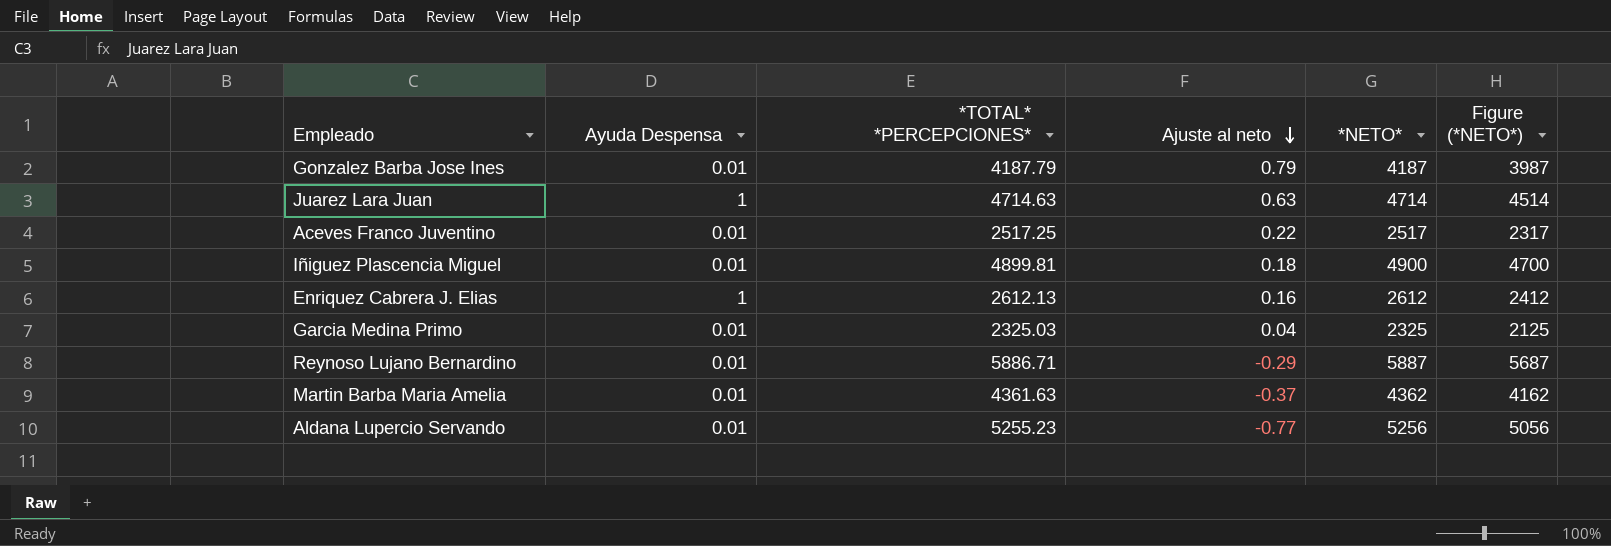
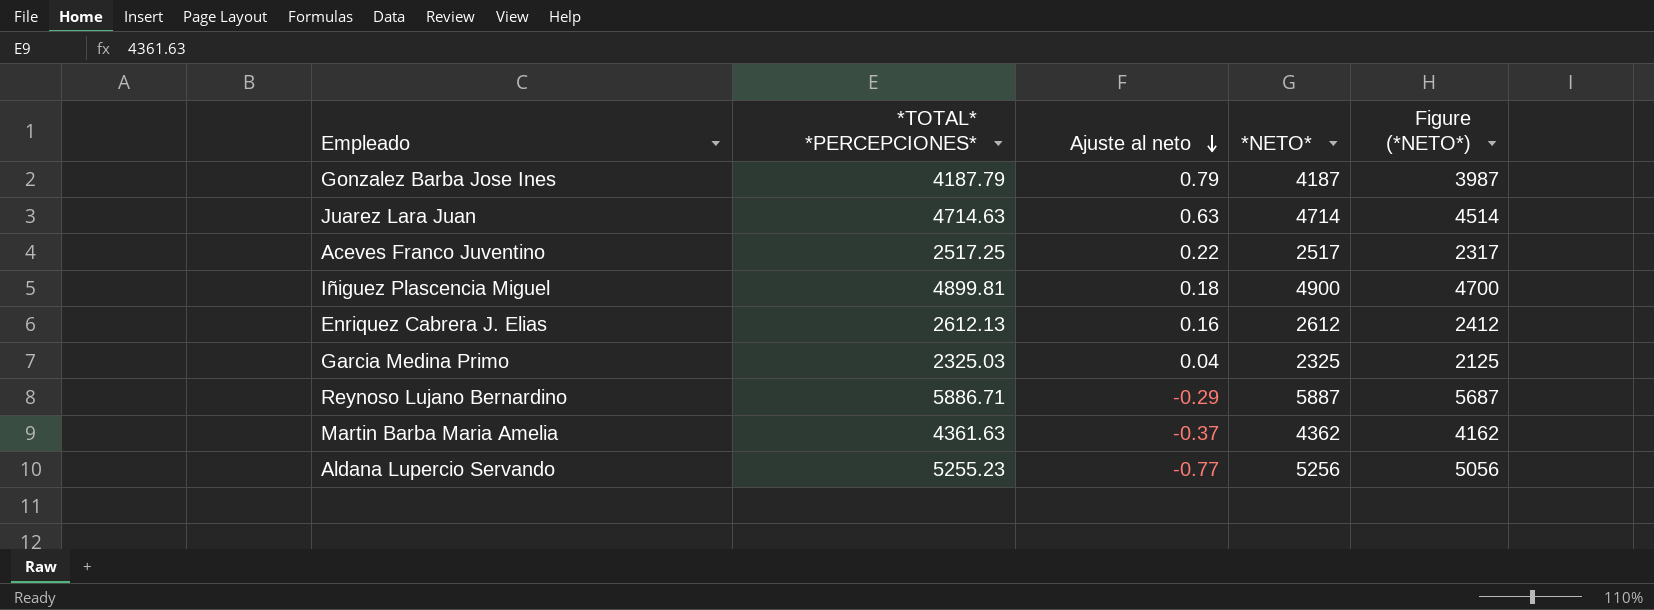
column Ayuda Despensa | position: 2 -> none

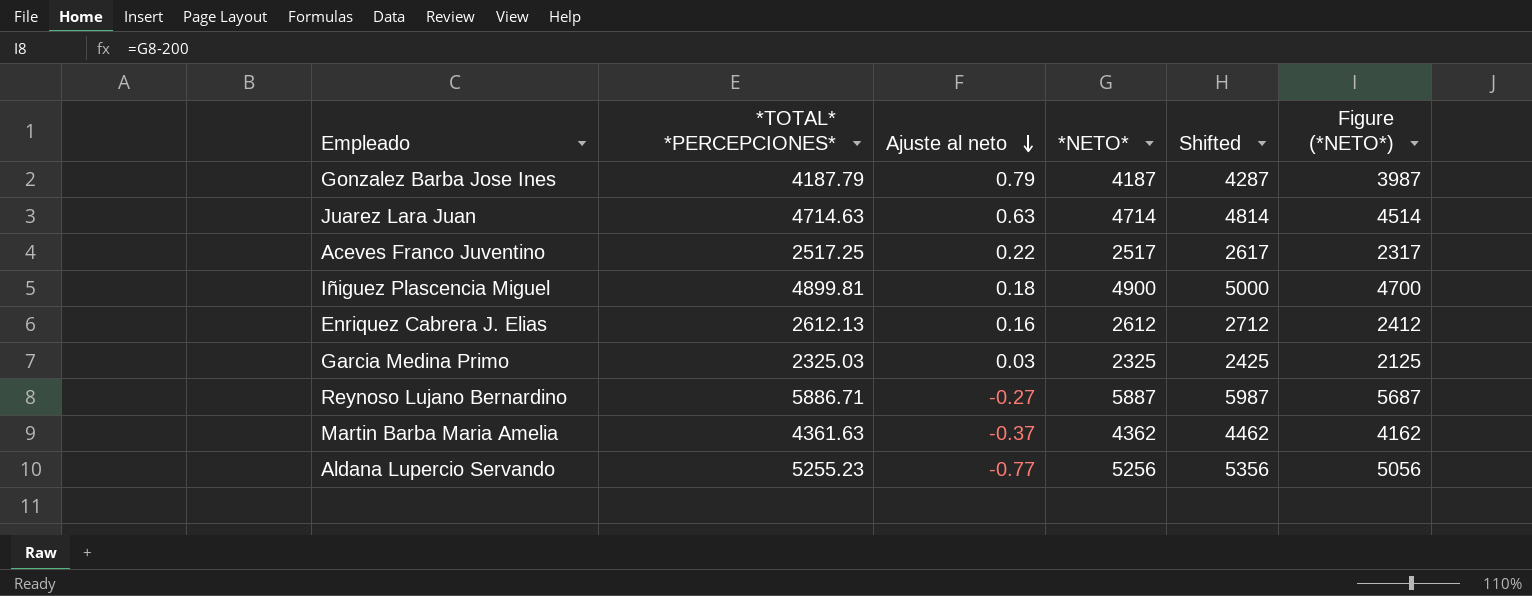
column Shifted | formula: none -> [*NETO*] + 100
Garcia Medina Primo | Ajuste al neto: 0.04 -> 0.03
Reynoso Lujano Bernardino | Ajuste al neto: -0.29 -> -0.27

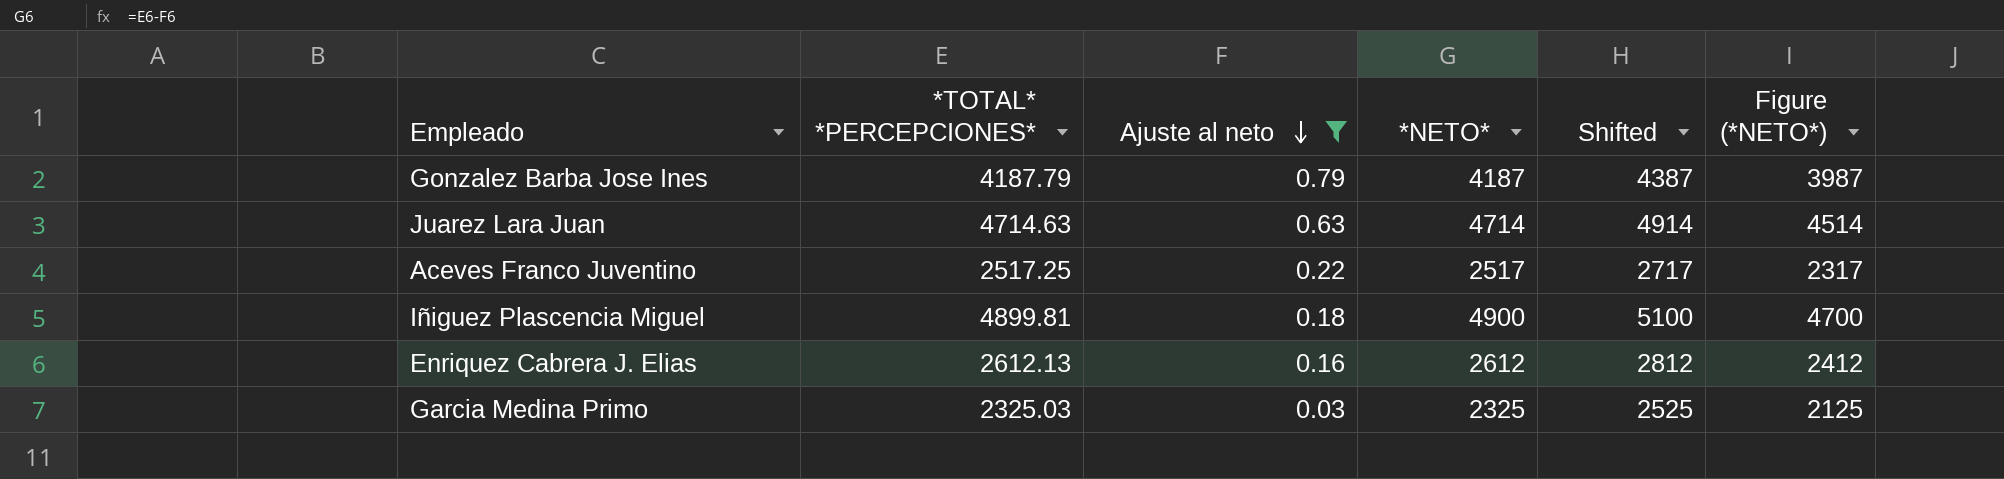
filter: none -> Ajuste al neto >= 0.03
column Shifted | formula: [*NETO*] + 100 -> [*NETO*] + 200

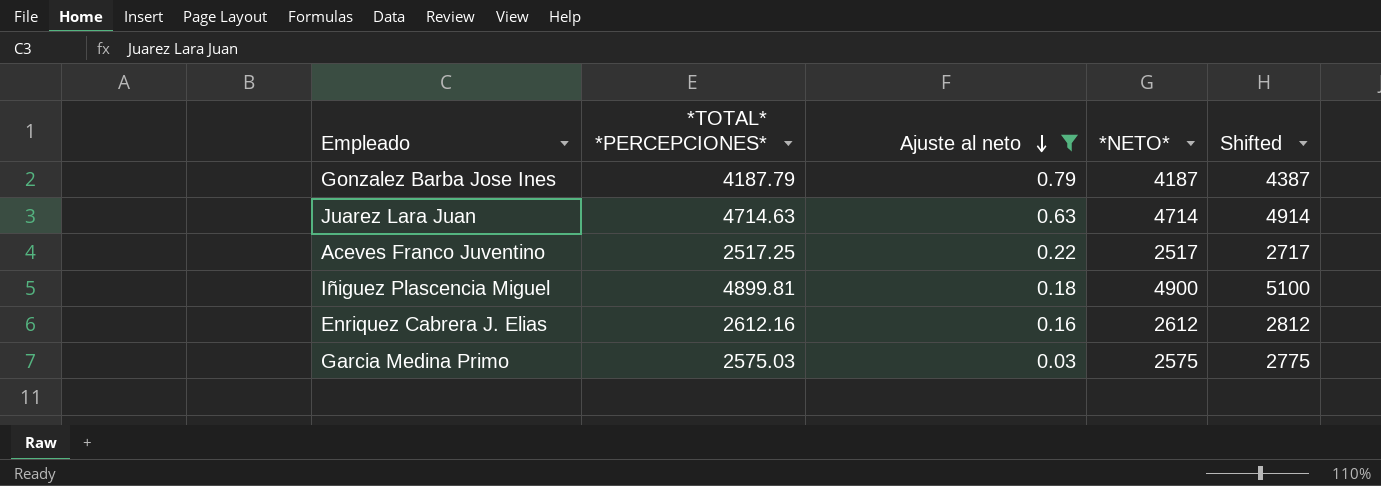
column Figure (*NETO*) | formula: [*NETO*] - 200 -> none
Enriquez Cabrera J. Elias | *TOTAL* *PERCEPCIONES*: 2612.13 -> 2612.16
Garcia Medina Primo | *TOTAL* *PERCEPCIONES*: 2325.03 -> 2575.03
Garcia Medina Primo | *NETO*: 2325 -> 2575
Garcia Medina Primo | Shifted: 2525 -> 2775

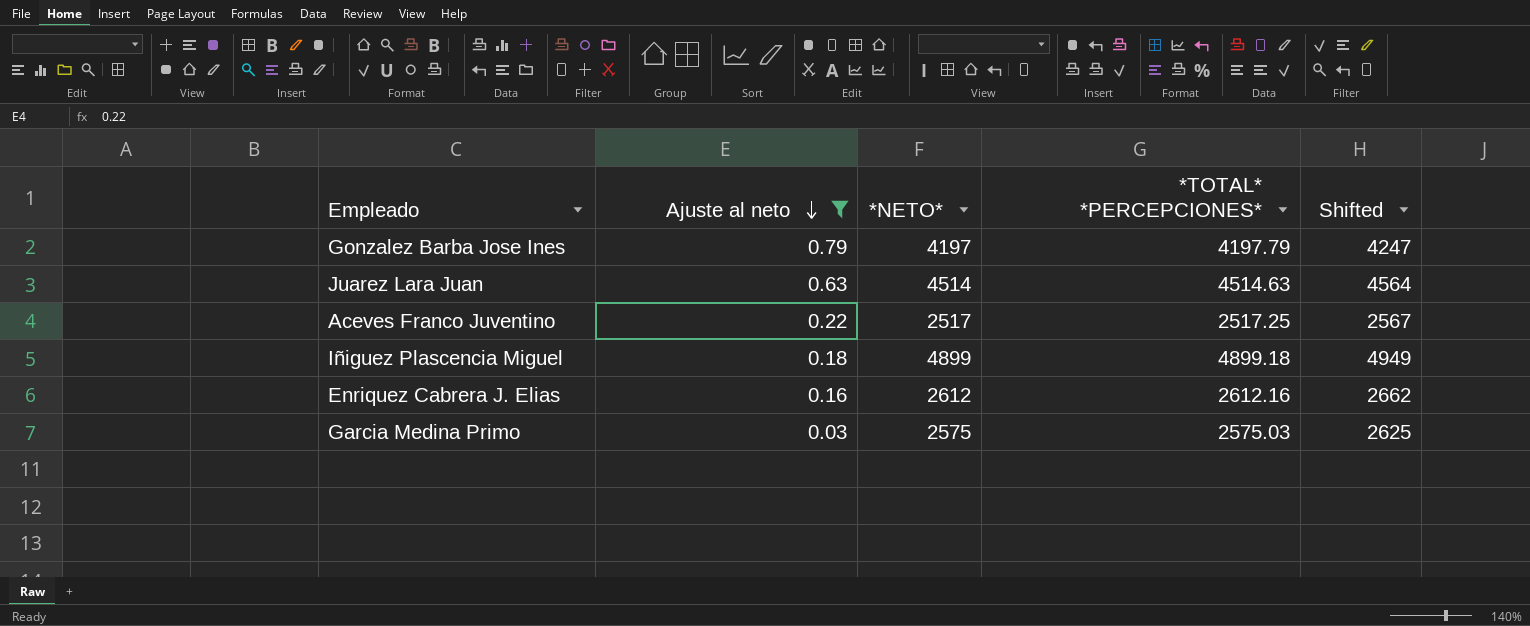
column *TOTAL* *PERCEPCIONES* | position: 2 -> 4
column Shifted | formula: [*NETO*] + 200 -> [*NETO*] + 50
Gonzalez Barba Jose Ines | *NETO*: 4187 -> 4197
Gonzalez Barba Jose Ines | *TOTAL* *PERCEPCIONES*: 4187.79 -> 4197.79
Juarez Lara Juan | *NETO*: 4714 -> 4514
Juarez Lara Juan | *TOTAL* *PERCEPCIONES*: 4714.63 -> 4514.63
Iñiguez Plascencia Miguel | *NETO*: 4900 -> 4899
Iñiguez Plascencia Miguel | *TOTAL* *PERCEPCIONES*: 4899.81 -> 4899.18

